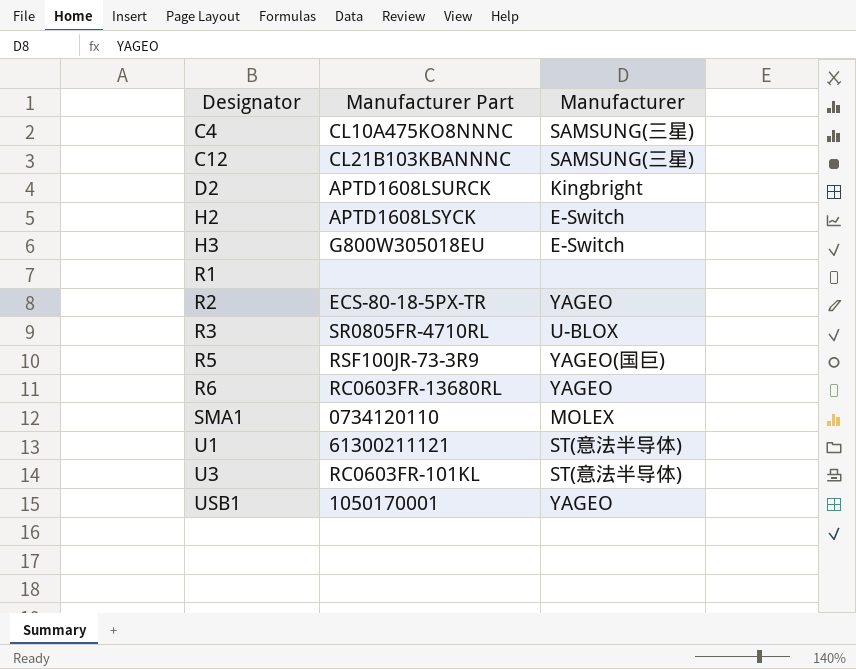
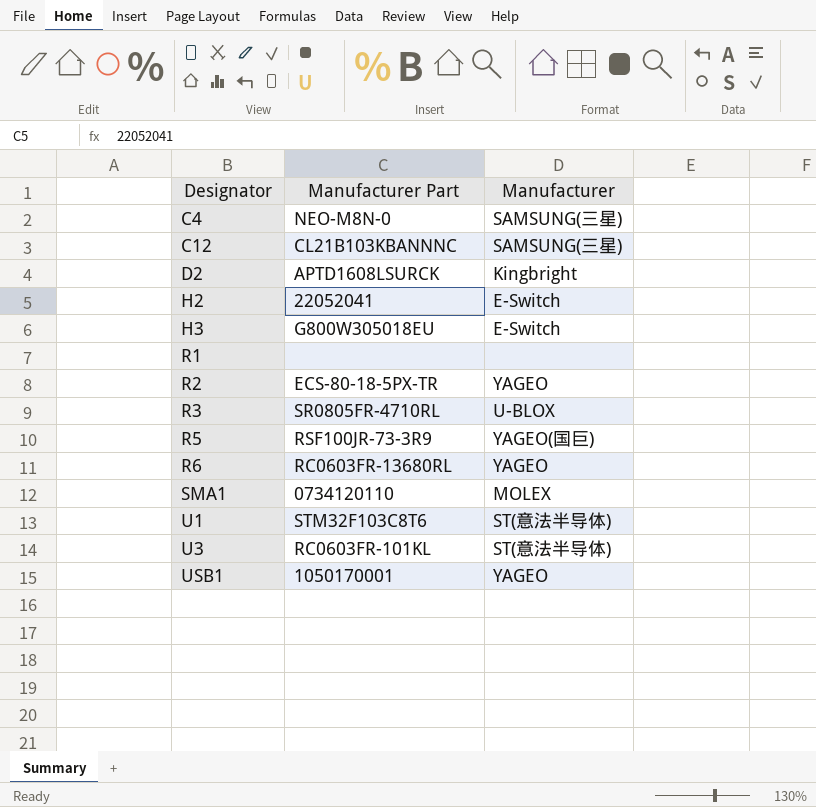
C4 | Manufacturer Part: CL10A475KO8NNNC -> NEO-M8N-0
H2 | Manufacturer Part: APTD1608LSYCK -> 22052041
U1 | Manufacturer Part: 61300211121 -> STM32F103C8T6

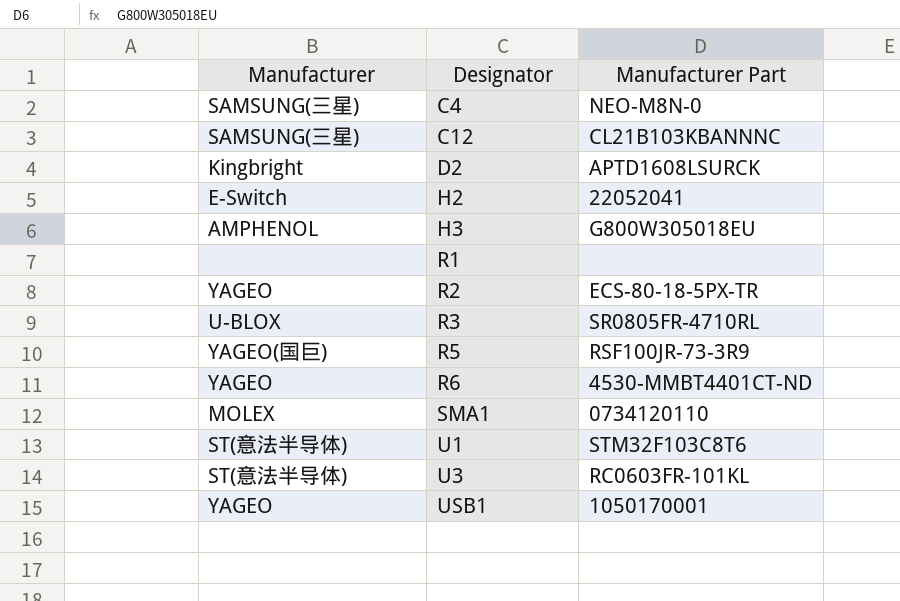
column Manufacturer | position: 3 -> 1
H3 | Manufacturer: E-Switch -> AMPHENOL
R6 | Manufacturer Part: RC0603FR-13680RL -> 4530-MMBT4401CT-ND

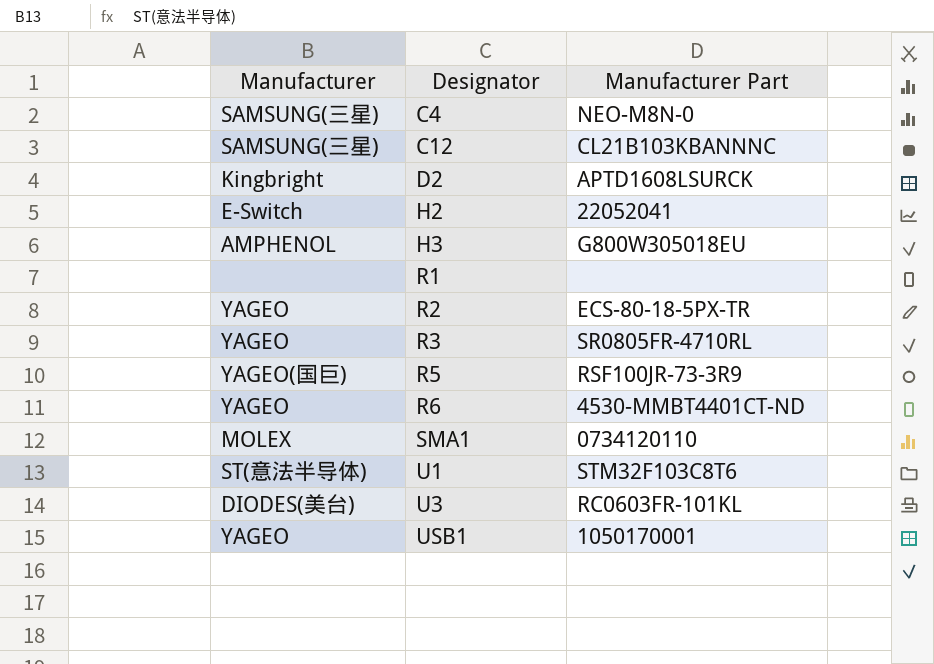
R3 | Manufacturer: U-BLOX -> YAGEO
U3 | Manufacturer: ST(意法半导体) -> DIODES(美台)

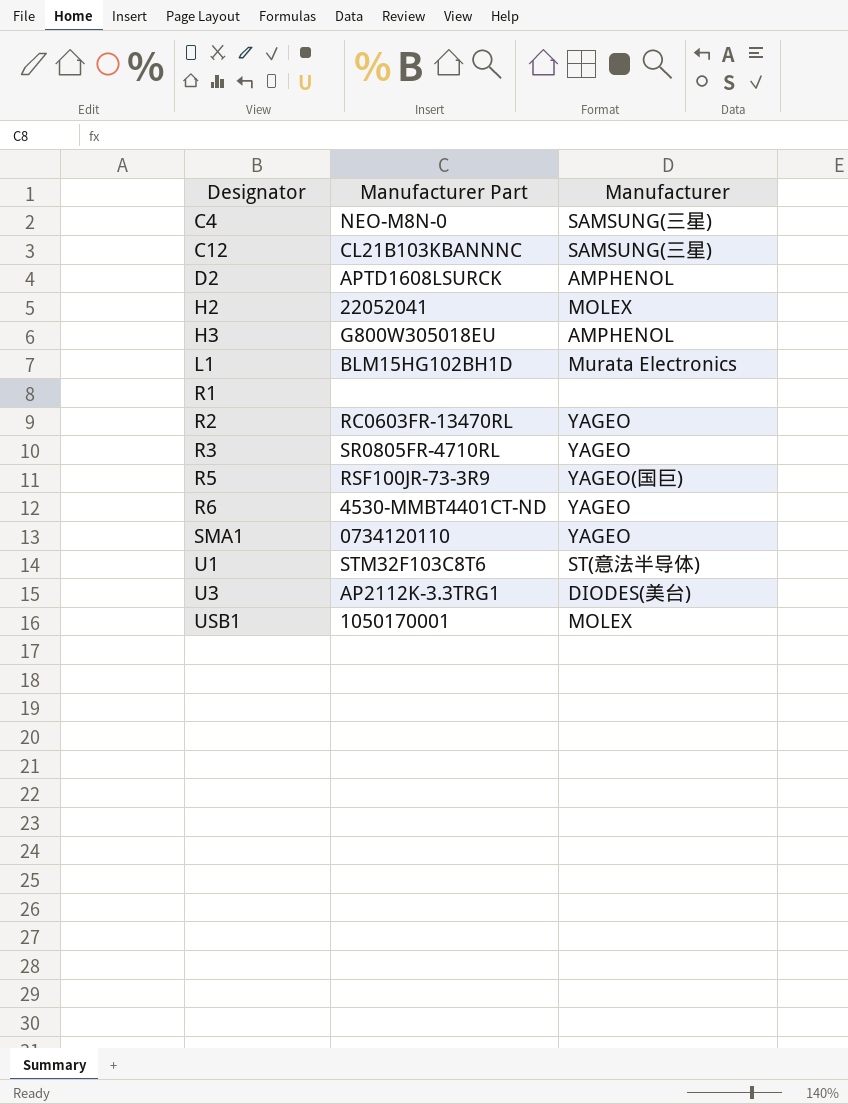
column Manufacturer | position: 1 -> 3
D2 | Manufacturer: Kingbright -> AMPHENOL
H2 | Manufacturer: E-Switch -> MOLEX
row L1: none -> BLM15HG102BH1D | Murata Electronics
R2 | Manufacturer Part: ECS-80-18-5PX-TR -> RC0603FR-13470RL
SMA1 | Manufacturer: MOLEX -> YAGEO
U3 | Manufacturer Part: RC0603FR-101KL -> AP2112K-3.3TRG1
USB1 | Manufacturer: YAGEO -> MOLEX

